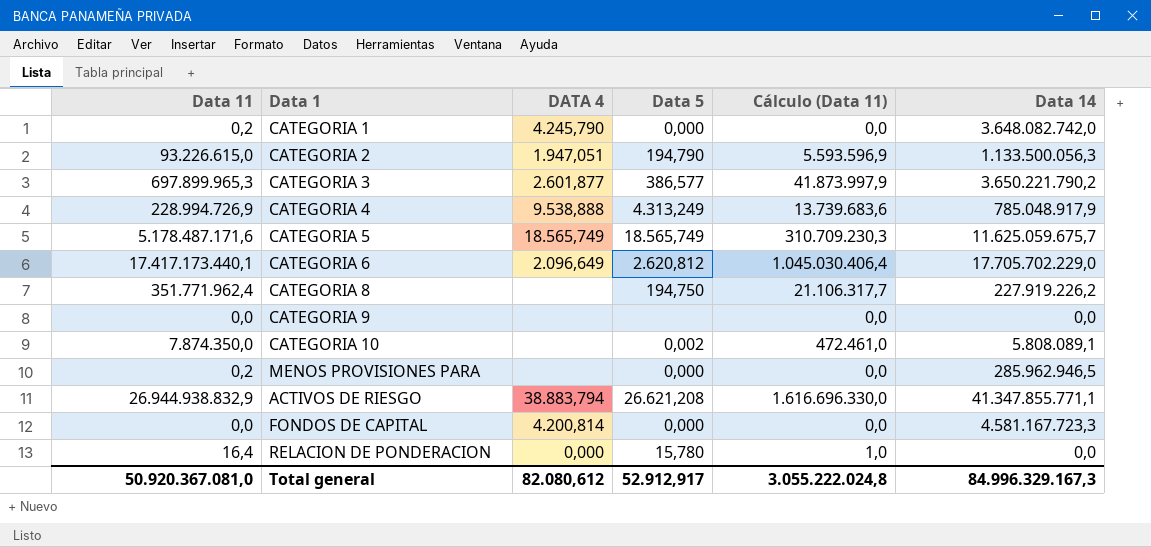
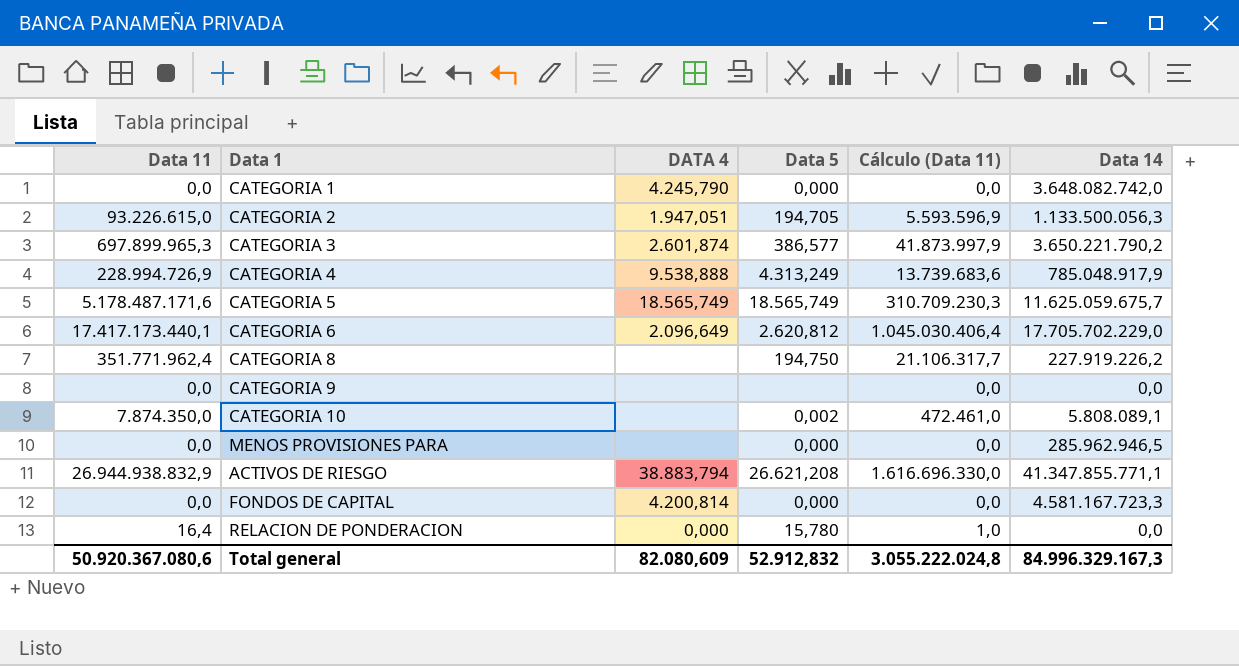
CATEGORIA 1 | Data 11: 0,2 -> 0,0
CATEGORIA 2 | Data 5: 194,790 -> 194,705
CATEGORIA 3 | DATA 4: 2.601,877 -> 2.601,874
MENOS PROVISIONES PARA | Data 11: 0,2 -> 0,0
Total general | Data 11: 50.920.367.081,0 -> 50.920.367.080,6
Total general | DATA 4: 82.080,612 -> 82.080,609
Total general | Data 5: 52.912,917 -> 52.912,832

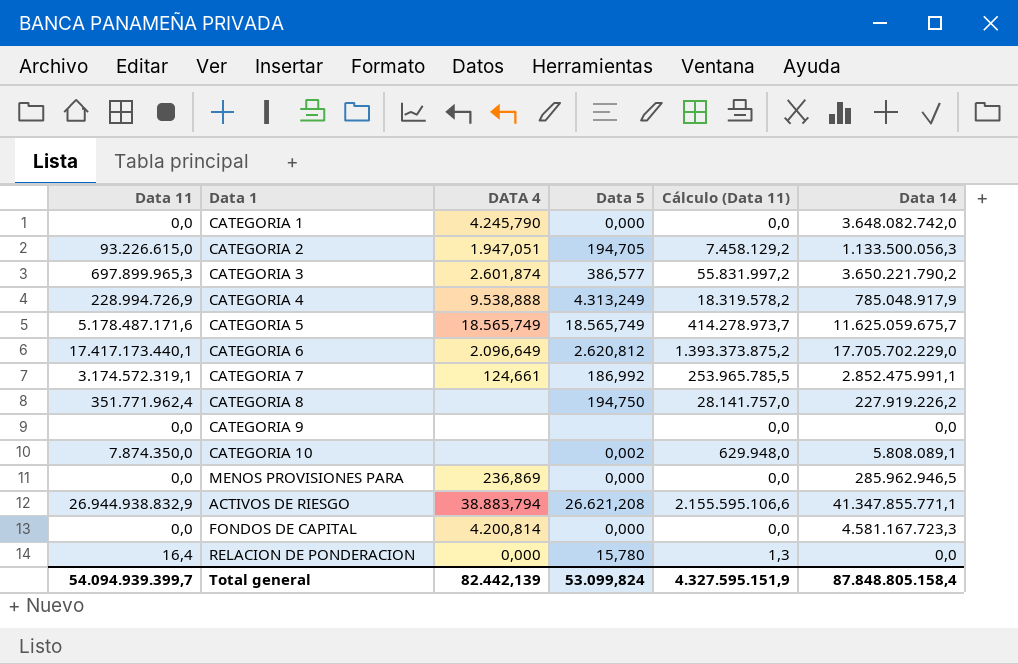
column Cálculo (Data 11) | formula: [Data 11] * 0,06 -> [Data 11] * 0,08
row CATEGORIA 7: none -> 3.174.572.319,1 | 124,661 | 186,992 | 253.965.785,5 | 2.852.475.991,1
MENOS PROVISIONES PARA | DATA 4: none -> 236,869
Total general | Data 11: 50.920.367.080,6 -> 54.094.939.399,7
Total general | DATA 4: 82.080,609 -> 82.442,139
Total general | Data 5: 52.912,832 -> 53.099,824
Total general | Cálculo (Data 11): 3.055.222.024,8 -> 4.327.595.151,9
Total general | Data 14: 84.996.329.167,3 -> 87.848.805.158,4

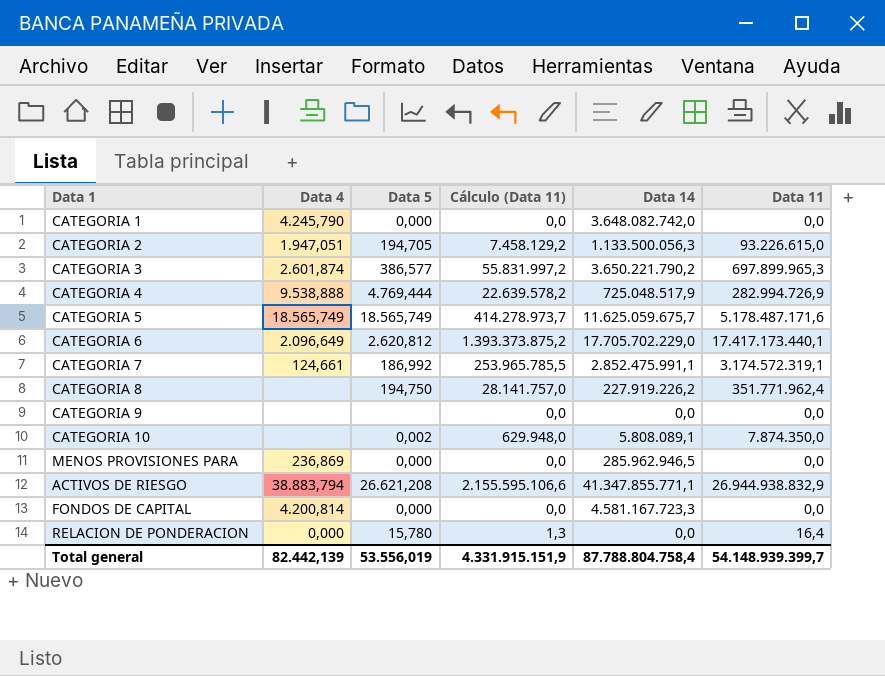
column name: DATA 4 -> Data 4
column Data 11 | position: 1 -> 6
CATEGORIA 4 | Data 5: 4.313,249 -> 4.769,444
CATEGORIA 4 | Cálculo (Data 11): 18.319.578,2 -> 22.639.578,2
CATEGORIA 4 | Data 14: 785.048.917,9 -> 725.048.517,9
CATEGORIA 4 | Data 11: 228.994.726,9 -> 282.994.726,9
Total general | Data 5: 53.099,824 -> 53.556,019
Total general | Cálculo (Data 11): 4.327.595.151,9 -> 4.331.915.151,9
Total general | Data 14: 87.848.805.158,4 -> 87.788.804.758,4
Total general | Data 11: 54.094.939.399,7 -> 54.148.939.399,7

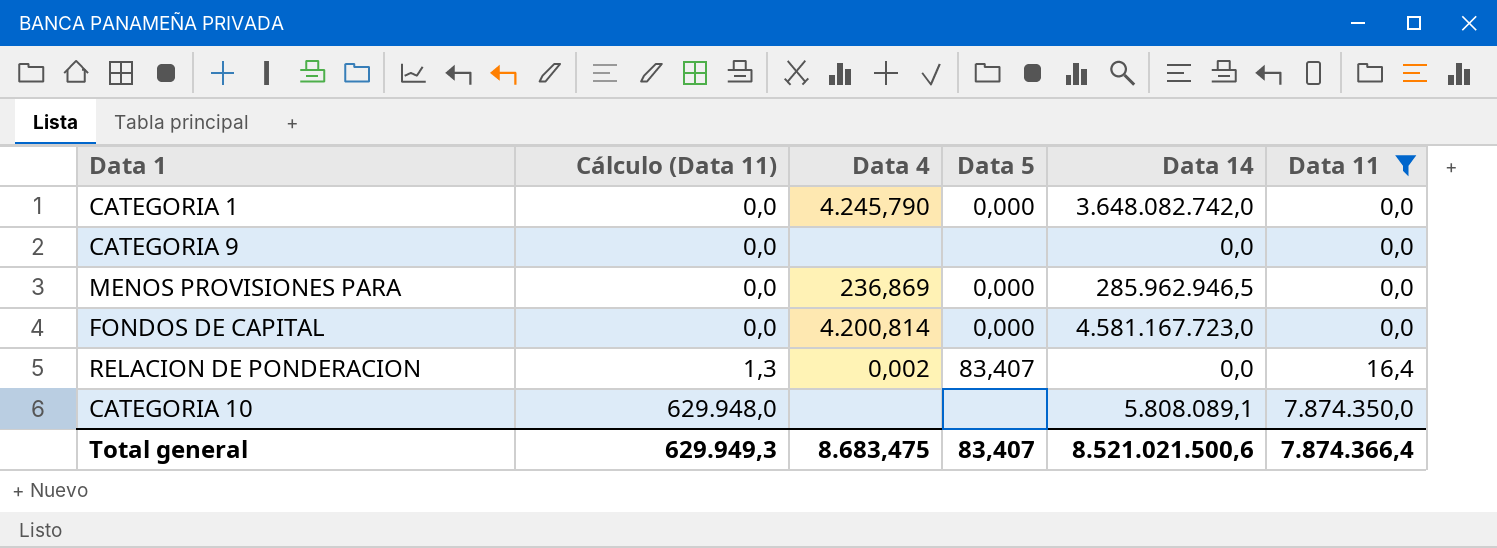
filter: none -> Data 11 <= 7.874.350,0
row order: none -> Cálculo (Data 11) ascending
column Cálculo (Data 11) | position: 4 -> 2
FONDOS DE CAPITAL | Data 14: 4.581.167.723,3 -> 4.581.167.723,0
RELACION DE PONDERACION | Data 4: 0,000 -> 0,002
RELACION DE PONDERACION | Data 5: 15,780 -> 83,407
CATEGORIA 10 | Data 5: 0,002 -> none
Total general | Cálculo (Data 11): 4.331.915.151,9 -> 629.949,3
Total general | Data 4: 82.442,139 -> 8.683,475
Total general | Data 5: 53.556,019 -> 83,407
Total general | Data 14: 87.788.804.758,4 -> 8.521.021.500,6
Total general | Data 11: 54.148.939.399,7 -> 7.874.366,4

